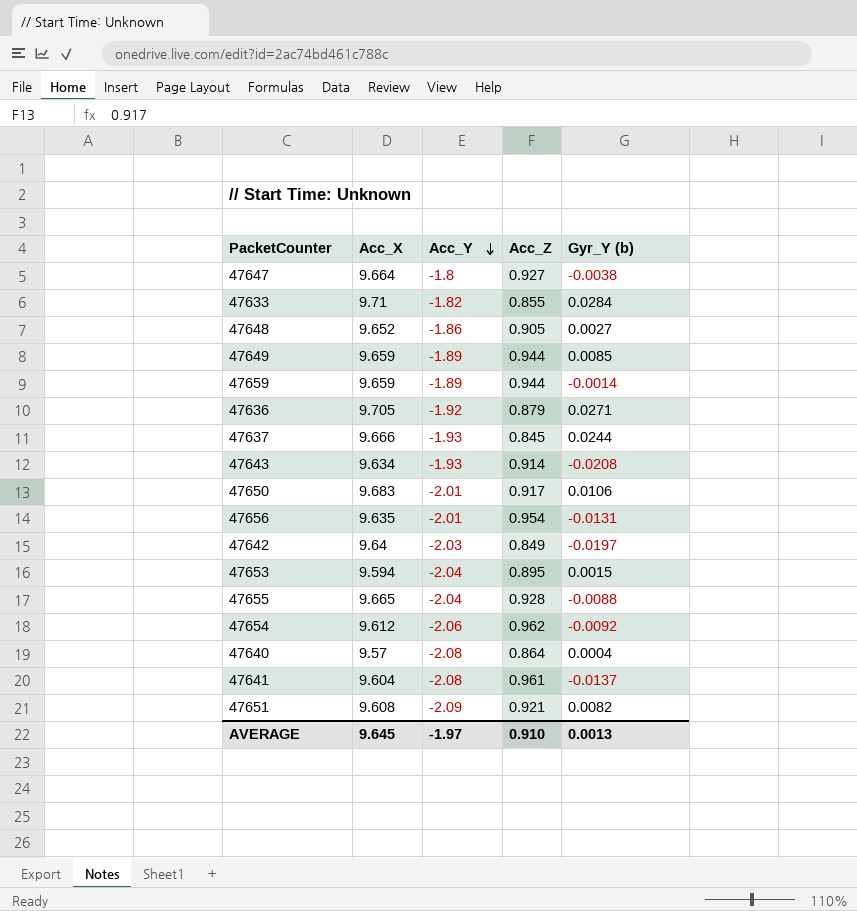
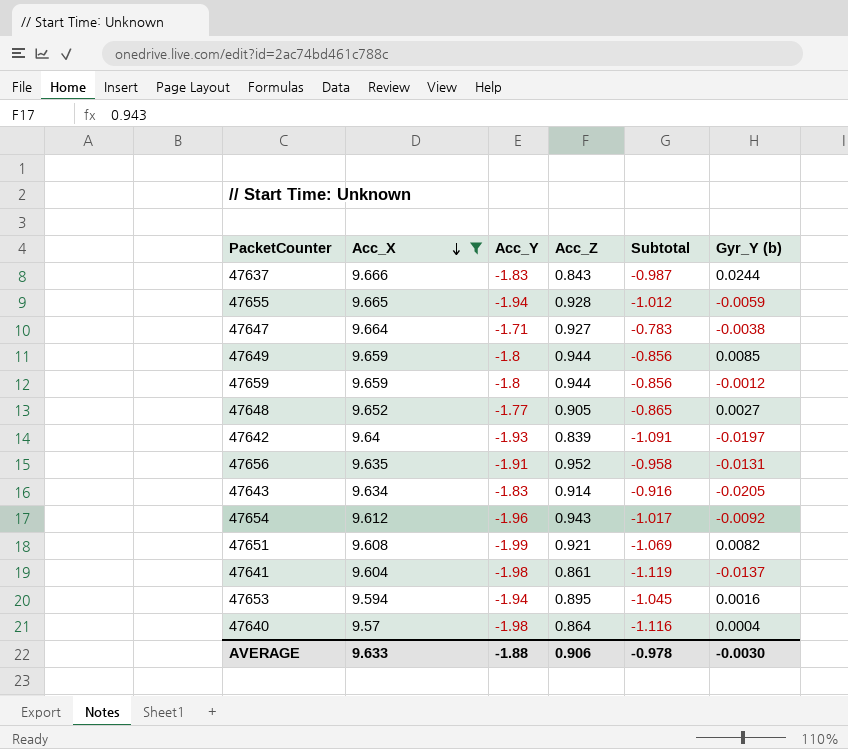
filter: none -> Acc_X <= 9.666
row order: Acc_Y descending -> Acc_X descending
column Subtotal | formula: none -> [Acc_Y] + [Acc_Z]
47637 | Acc_Y: -1.93 -> -1.83
47637 | Acc_Z: 0.845 -> 0.843
47655 | Acc_Y: -2.04 -> -1.94
47655 | Gyr_Y (b): -0.0088 -> -0.0059
47647 | Acc_Y: -1.8 -> -1.71
47649 | Acc_Y: -1.89 -> -1.8
47659 | Acc_Y: -1.89 -> -1.8
47659 | Gyr_Y (b): -0.0014 -> -0.0012
47648 | Acc_Y: -1.86 -> -1.77
47642 | Acc_Y: -2.03 -> -1.93
47642 | Acc_Z: 0.849 -> 0.839
47656 | Acc_Y: -2.01 -> -1.91
47656 | Acc_Z: 0.954 -> 0.952
47643 | Acc_Y: -1.93 -> -1.83
47643 | Gyr_Y (b): -0.0208 -> -0.0205
47654 | Acc_Y: -2.06 -> -1.96
47654 | Acc_Z: 0.962 -> 0.943
47651 | Acc_Y: -2.09 -> -1.99
47641 | Acc_Y: -2.08 -> -1.98
47641 | Acc_Z: 0.961 -> 0.861
47653 | Acc_Y: -2.04 -> -1.94
47653 | Gyr_Y (b): 0.0015 -> 0.0016
47640 | Acc_Y: -2.08 -> -1.98
AVERAGE | Acc_X: 9.645 -> 9.633
AVERAGE | Acc_Y: -1.97 -> -1.88
AVERAGE | Acc_Z: 0.910 -> 0.906
AVERAGE | Gyr_Y (b): 0.0013 -> -0.0030

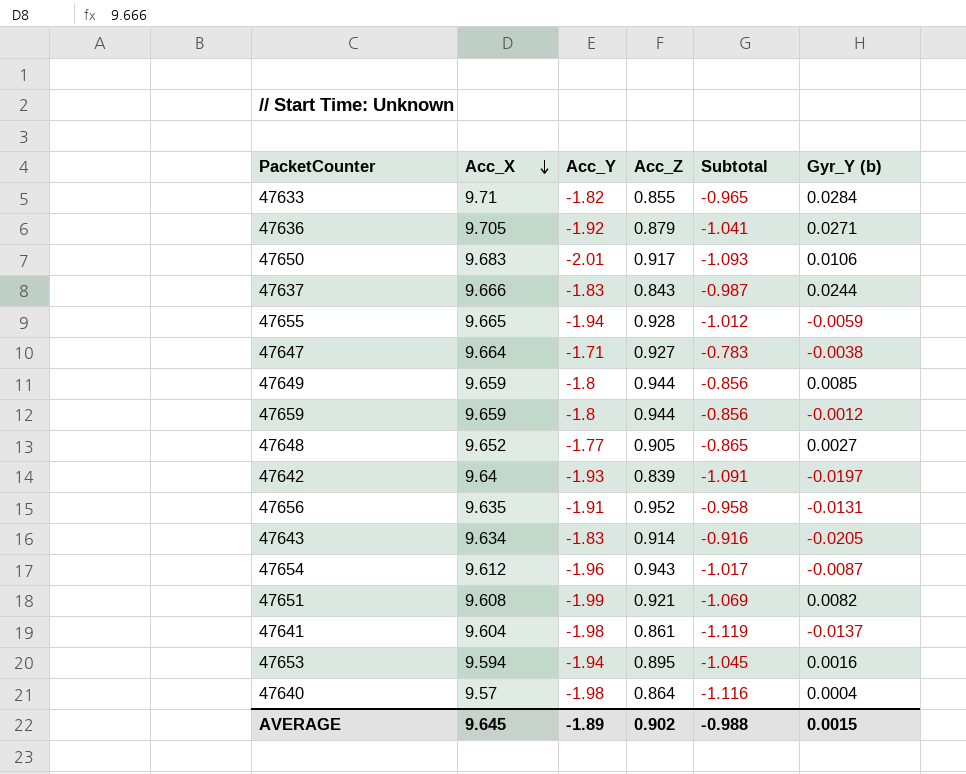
filter: Acc_X <= 9.666 -> none
47654 | Gyr_Y (b): -0.0092 -> -0.0087
AVERAGE | Acc_X: 9.633 -> 9.645
AVERAGE | Acc_Y: -1.88 -> -1.89
AVERAGE | Acc_Z: 0.906 -> 0.902
AVERAGE | Subtotal: -0.978 -> -0.988
AVERAGE | Gyr_Y (b): -0.0030 -> 0.0015

